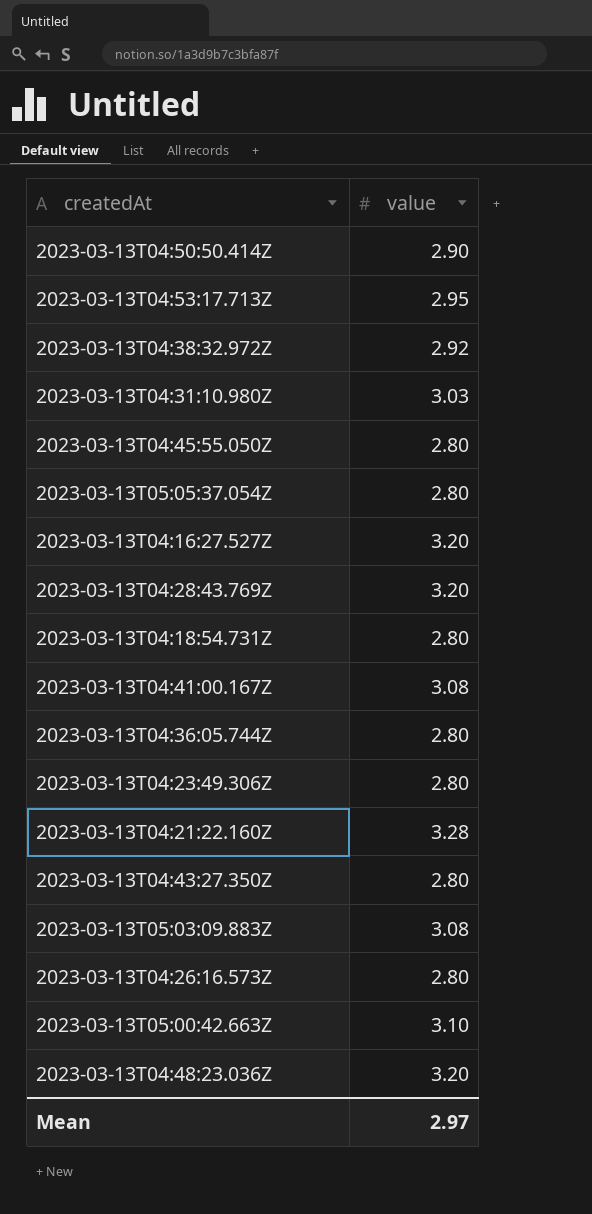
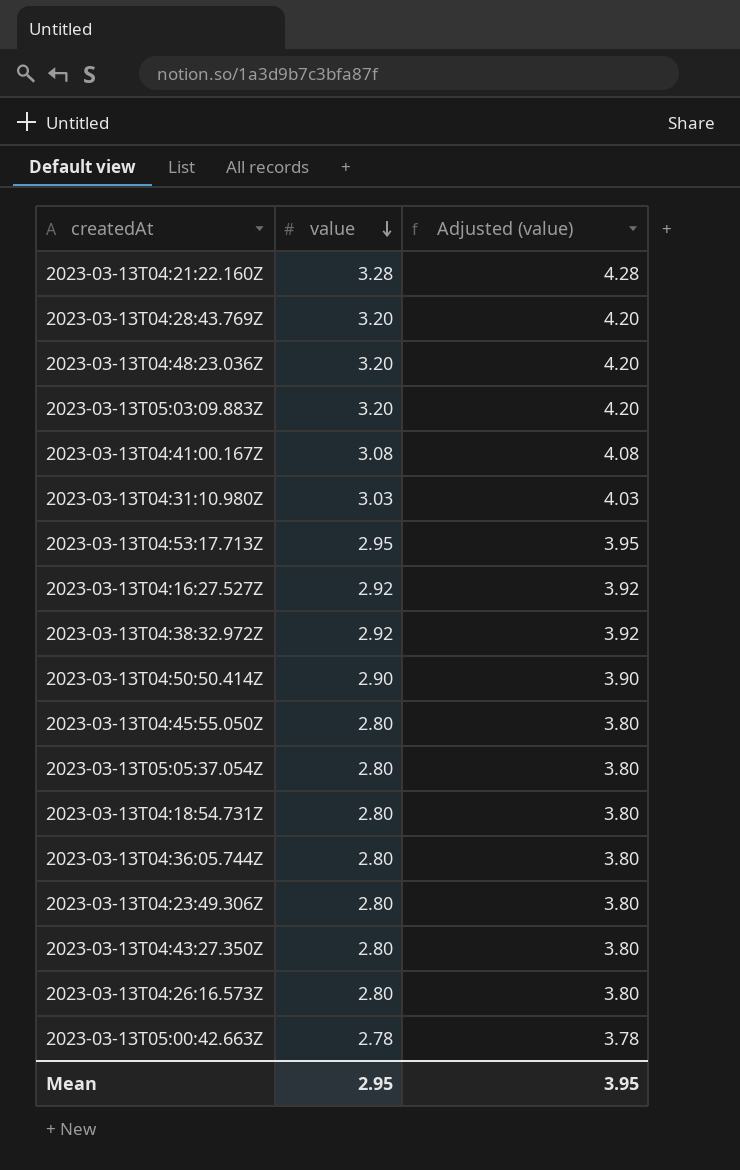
row order: none -> value descending
column Adjusted (value) | formula: none -> [value] + 1
2023-03-13T05:03:09.883Z | value: 3.08 -> 3.20
2023-03-13T04:16:27.527Z | value: 3.20 -> 2.92
2023-03-13T05:00:42.663Z | value: 3.10 -> 2.78
Mean | value: 2.97 -> 2.95

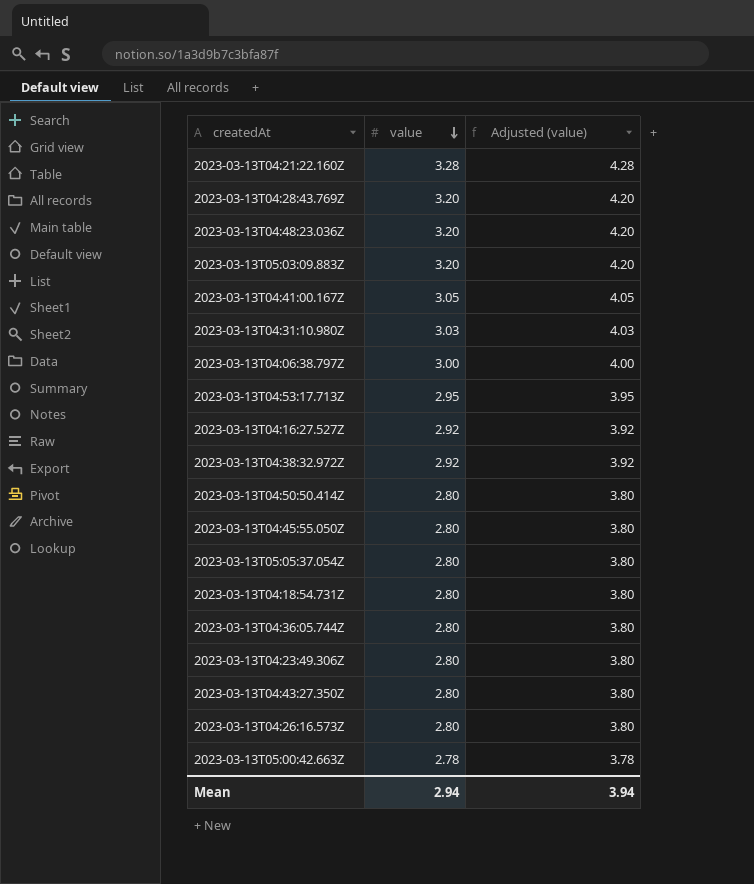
2023-03-13T04:41:00.167Z | value: 3.08 -> 3.05
2023-03-13T04:41:00.167Z | Adjusted (value): 4.08 -> 4.05
row 2023-03-13T04:06:38.797Z: none -> 3.00 | 4.00
2023-03-13T04:50:50.414Z | value: 2.90 -> 2.80
2023-03-13T04:50:50.414Z | Adjusted (value): 3.90 -> 3.80
Mean | value: 2.95 -> 2.94
Mean | Adjusted (value): 3.95 -> 3.94

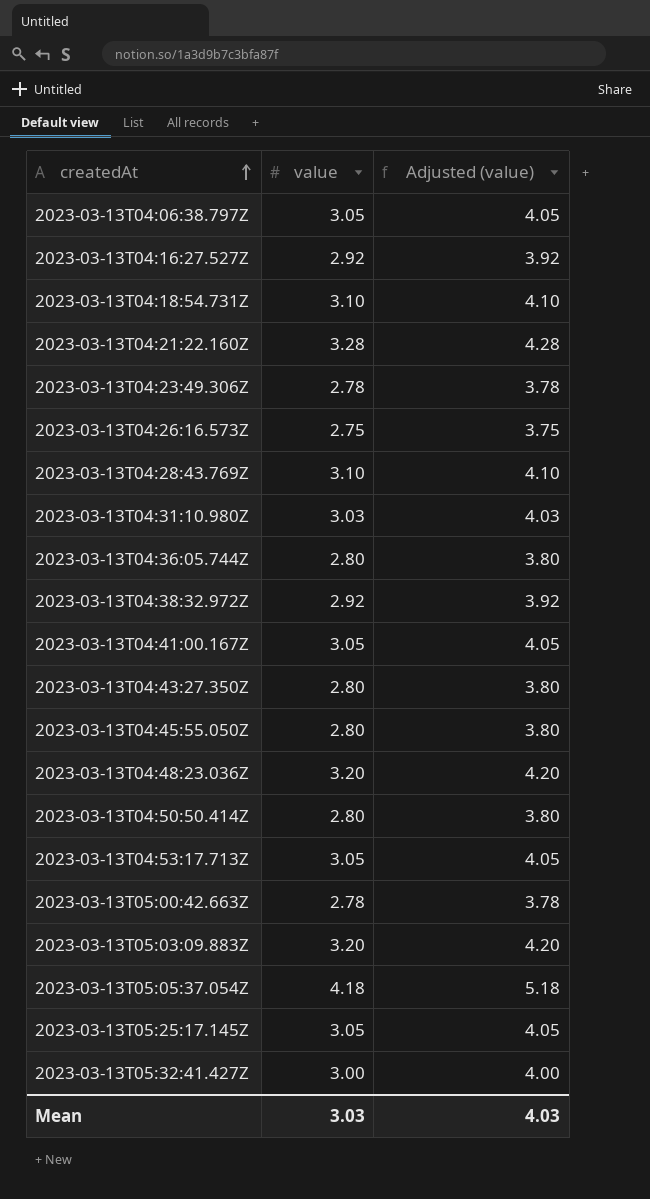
row order: value descending -> createdAt ascending
2023-03-13T04:06:38.797Z | value: 3.00 -> 3.05
2023-03-13T04:06:38.797Z | Adjusted (value): 4.00 -> 4.05
2023-03-13T04:18:54.731Z | value: 2.80 -> 3.10
2023-03-13T04:18:54.731Z | Adjusted (value): 3.80 -> 4.10
2023-03-13T04:23:49.306Z | value: 2.80 -> 2.78
2023-03-13T04:23:49.306Z | Adjusted (value): 3.80 -> 3.78
2023-03-13T04:26:16.573Z | value: 2.80 -> 2.75
2023-03-13T04:26:16.573Z | Adjusted (value): 3.80 -> 3.75
2023-03-13T04:28:43.769Z | value: 3.20 -> 3.10
2023-03-13T04:28:43.769Z | Adjusted (value): 4.20 -> 4.10
2023-03-13T04:53:17.713Z | value: 2.95 -> 3.05
2023-03-13T04:53:17.713Z | Adjusted (value): 3.95 -> 4.05
2023-03-13T05:05:37.054Z | value: 2.80 -> 4.18
2023-03-13T05:05:37.054Z | Adjusted (value): 3.80 -> 5.18
row 2023-03-13T05:25:17.145Z: none -> 3.05 | 4.05
row 2023-03-13T05:32:41.427Z: none -> 3.00 | 4.00
Mean | value: 2.94 -> 3.03
Mean | Adjusted (value): 3.94 -> 4.03

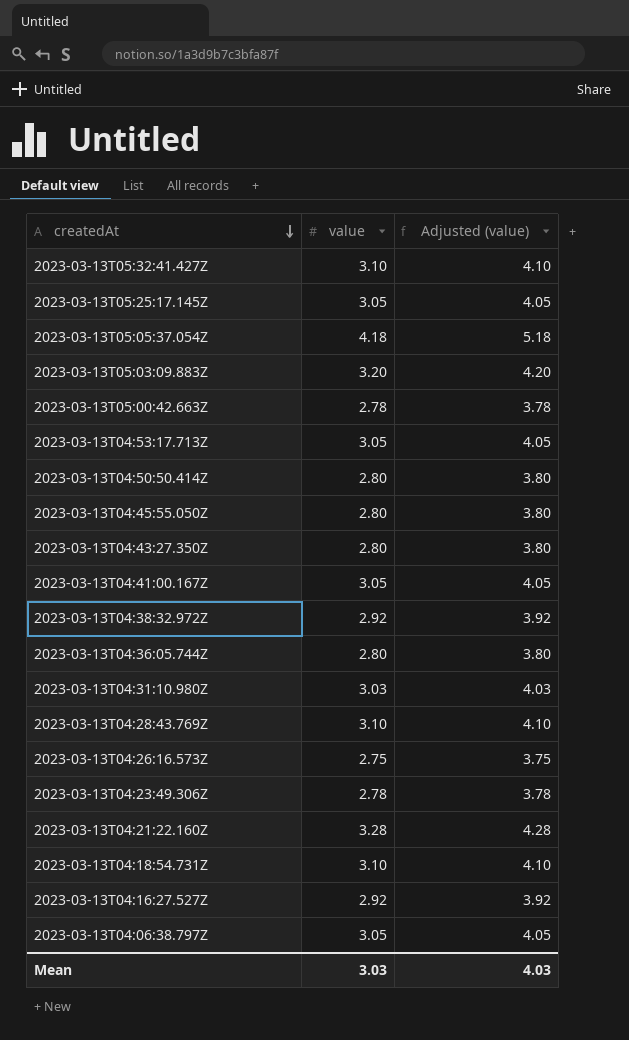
row order: createdAt ascending -> createdAt descending
row 2023-03-13T04:48:23.036Z: 3.20 | 4.20 -> none
2023-03-13T05:32:41.427Z | value: 3.00 -> 3.10
2023-03-13T05:32:41.427Z | Adjusted (value): 4.00 -> 4.10

